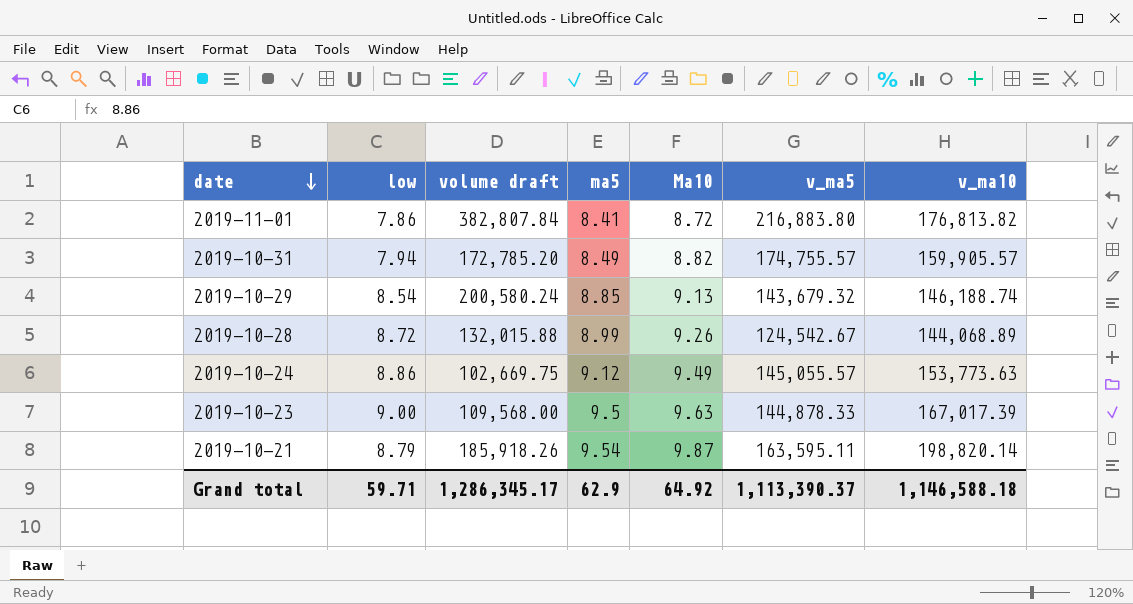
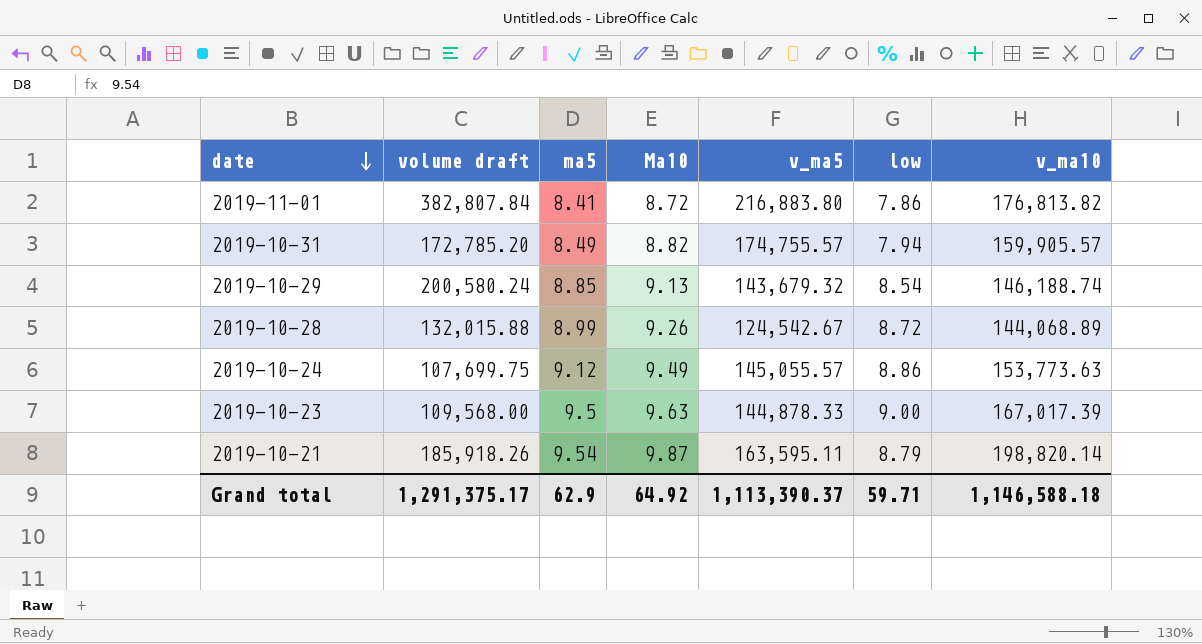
column low | position: 2 -> 6
2019-10-24 | volume draft: 102,669.75 -> 107,699.75
Grand total | volume draft: 1,286,345.17 -> 1,291,375.17

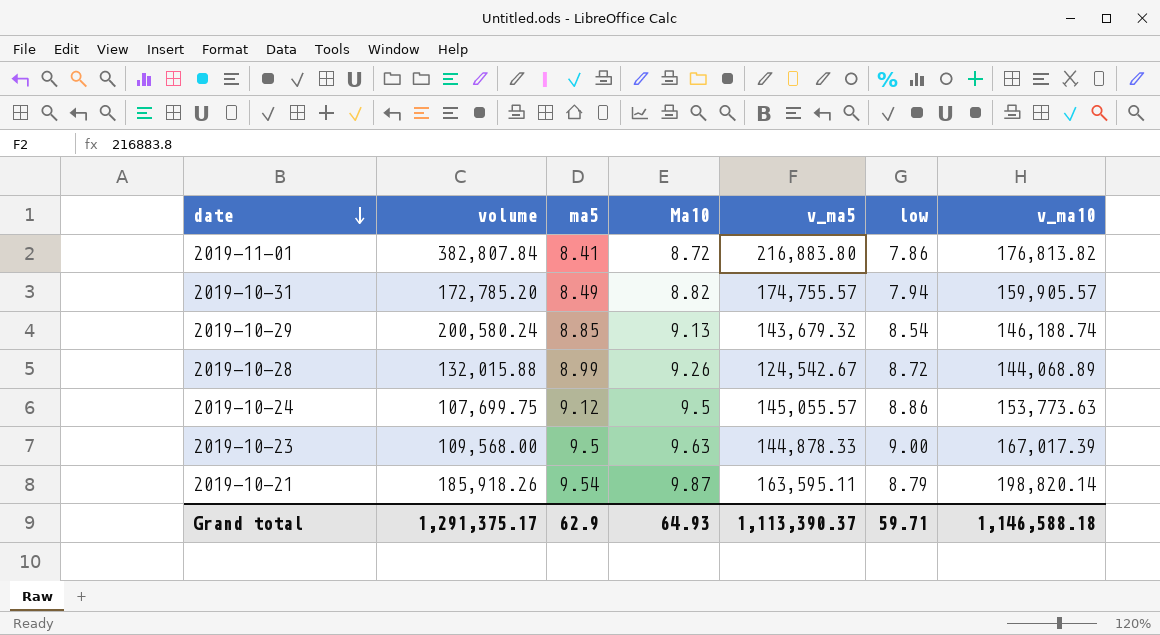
column name: volume draft -> volume
2019-10-24 | Ma10: 9.49 -> 9.5
Grand total | Ma10: 64.92 -> 64.93

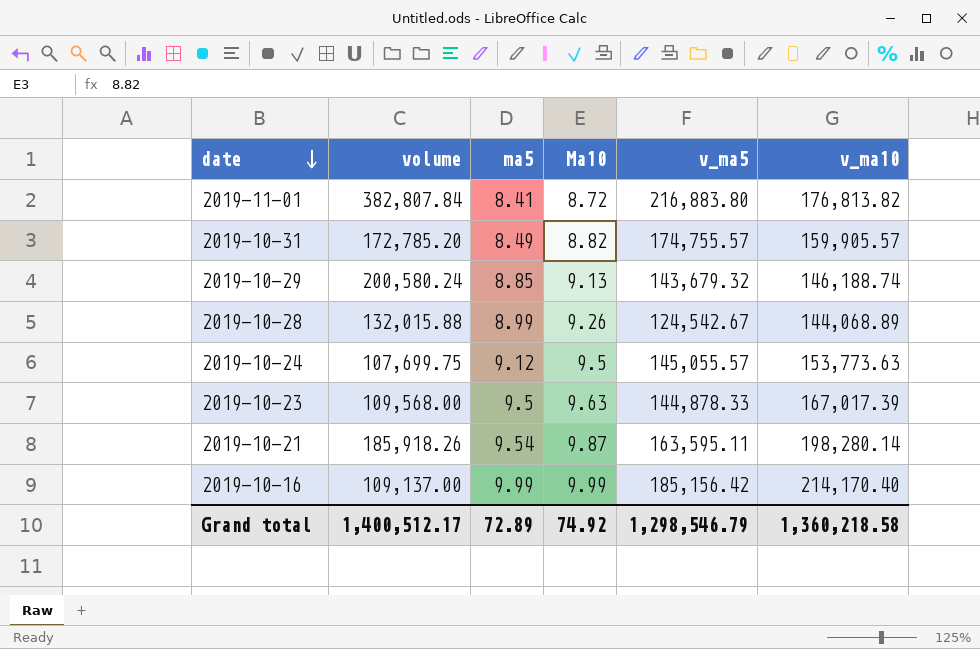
column low | position: 6 -> none
2019-10-21 | v_ma10: 198,820.14 -> 198,280.14
row 2019-10-16: none -> 109,137.00 | 9.99 | 9.99 | 185,156.42 | 214,170.40
Grand total | volume: 1,291,375.17 -> 1,400,512.17
Grand total | ma5: 62.9 -> 72.89
Grand total | Ma10: 64.93 -> 74.92
Grand total | v_ma5: 1,113,390.37 -> 1,298,546.79
Grand total | v_ma10: 1,146,588.18 -> 1,360,218.58

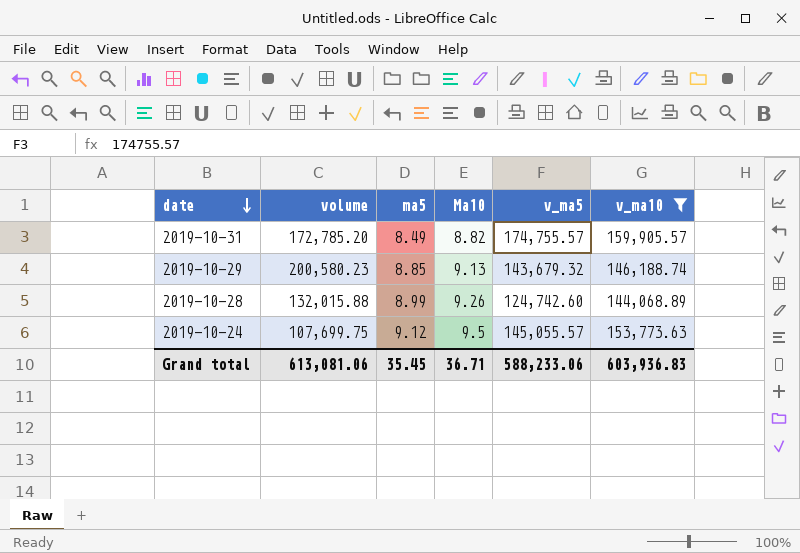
filter: none -> v_ma10 <= 159,905.57
2019-10-29 | volume: 200,580.24 -> 200,580.23
2019-10-28 | v_ma5: 124,542.67 -> 124,742.60
Grand total | volume: 1,400,512.17 -> 613,081.06
Grand total | ma5: 72.89 -> 35.45
Grand total | Ma10: 74.92 -> 36.71
Grand total | v_ma5: 1,298,546.79 -> 588,233.06
Grand total | v_ma10: 1,360,218.58 -> 603,936.83

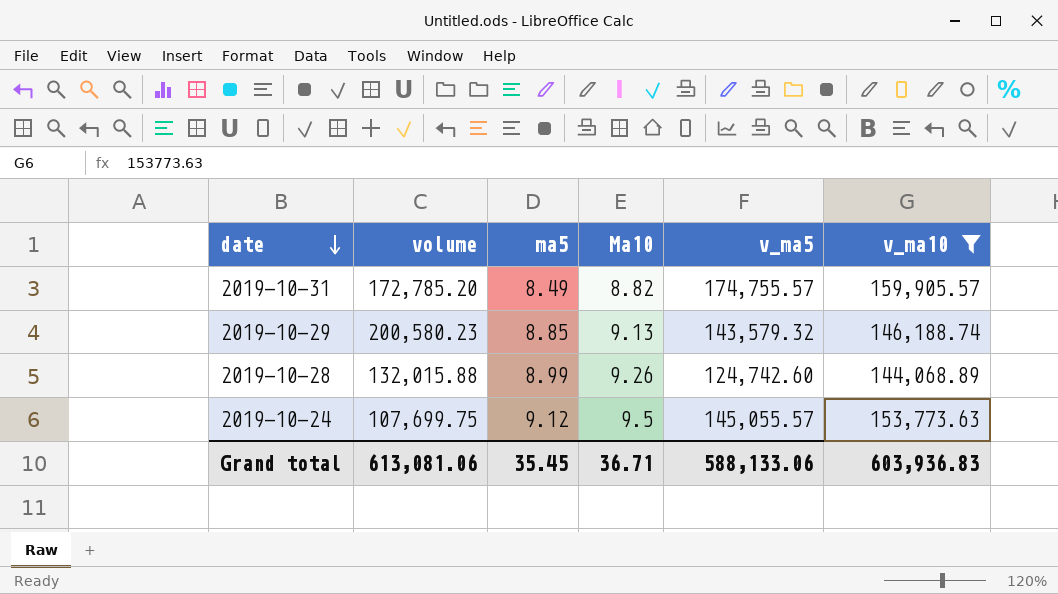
2019-10-29 | v_ma5: 143,679.32 -> 143,579.32
Grand total | v_ma5: 588,233.06 -> 588,133.06

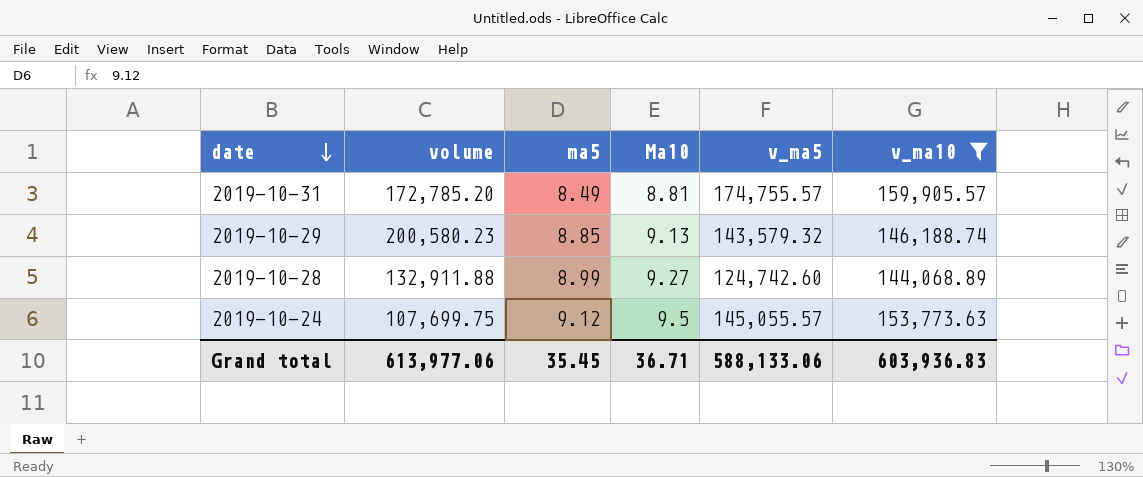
2019-10-31 | Ma10: 8.82 -> 8.81
2019-10-28 | volume: 132,015.88 -> 132,911.88
2019-10-28 | Ma10: 9.26 -> 9.27
Grand total | volume: 613,081.06 -> 613,977.06

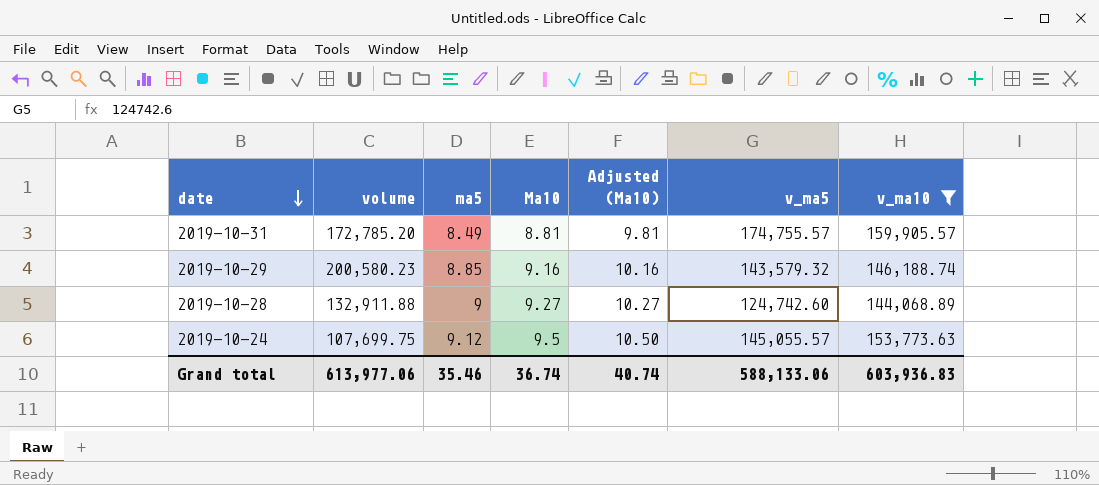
column Adjusted (Ma10) | formula: none -> [Ma10] + 1
2019-10-29 | Ma10: 9.13 -> 9.16
2019-10-28 | ma5: 8.99 -> 9
Grand total | ma5: 35.45 -> 35.46
Grand total | Ma10: 36.71 -> 36.74

